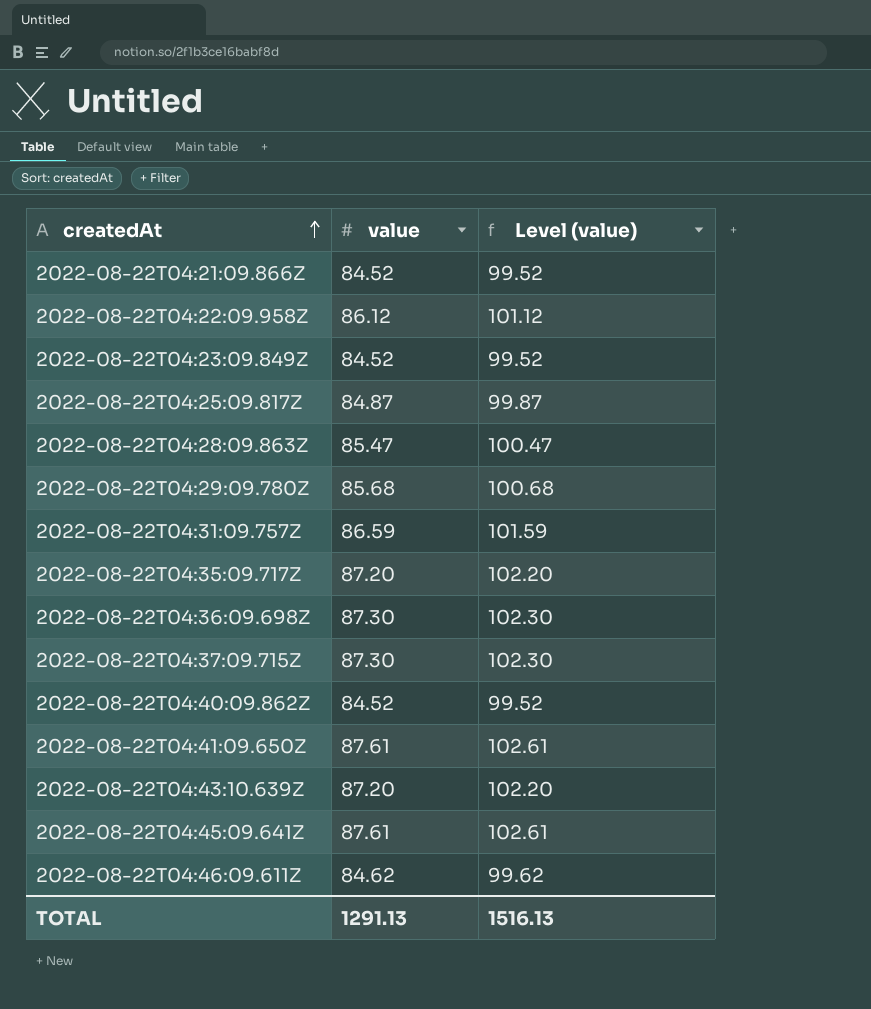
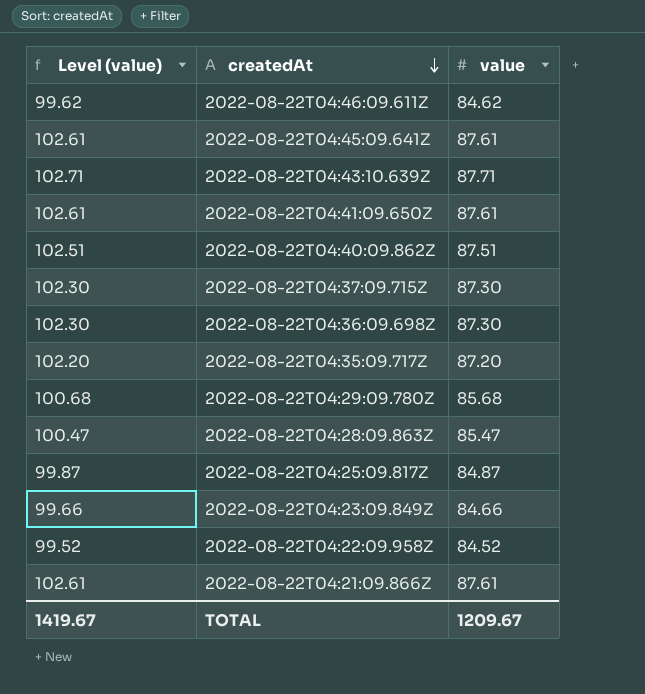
row order: createdAt ascending -> createdAt descending
column Level (value) | position: 3 -> 1
row 2022-08-22T04:31:09.757Z: 86.59 | 101.59 -> none
2022-08-22T04:43:10.639Z | Level (value): 102.20 -> 102.71
2022-08-22T04:43:10.639Z | value: 87.20 -> 87.71
2022-08-22T04:40:09.862Z | Level (value): 99.52 -> 102.51
2022-08-22T04:40:09.862Z | value: 84.52 -> 87.51
2022-08-22T04:23:09.849Z | Level (value): 99.52 -> 99.66
2022-08-22T04:23:09.849Z | value: 84.52 -> 84.66
2022-08-22T04:22:09.958Z | Level (value): 101.12 -> 99.52
2022-08-22T04:22:09.958Z | value: 86.12 -> 84.52
2022-08-22T04:21:09.866Z | Level (value): 99.52 -> 102.61
2022-08-22T04:21:09.866Z | value: 84.52 -> 87.61
TOTAL | Level (value): 1516.13 -> 1419.67
TOTAL | value: 1291.13 -> 1209.67

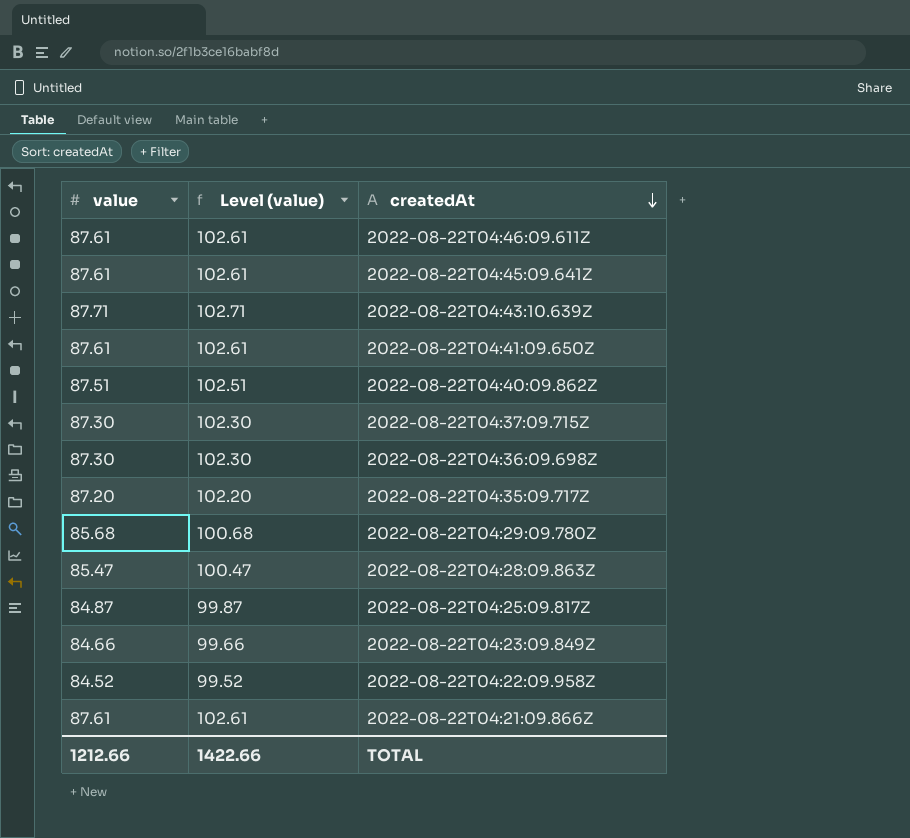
column value | position: 3 -> 1
2022-08-22T04:46:09.611Z | value: 84.62 -> 87.61
2022-08-22T04:46:09.611Z | Level (value): 99.62 -> 102.61
TOTAL | value: 1209.67 -> 1212.66
TOTAL | Level (value): 1419.67 -> 1422.66

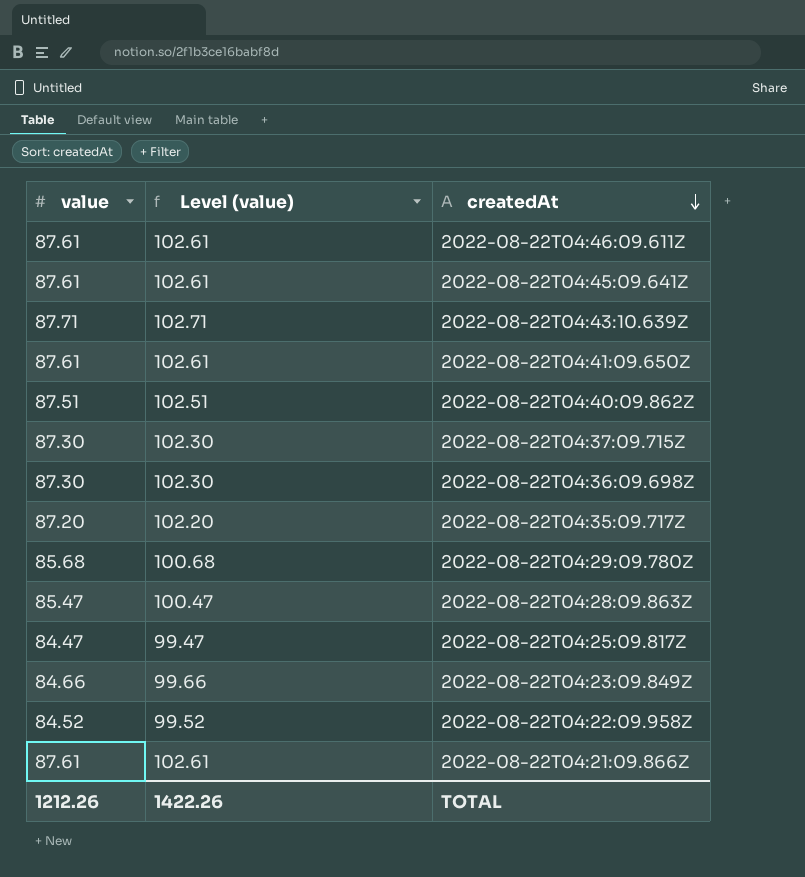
2022-08-22T04:25:09.817Z | value: 84.87 -> 84.47
2022-08-22T04:25:09.817Z | Level (value): 99.87 -> 99.47
TOTAL | value: 1212.66 -> 1212.26
TOTAL | Level (value): 1422.66 -> 1422.26

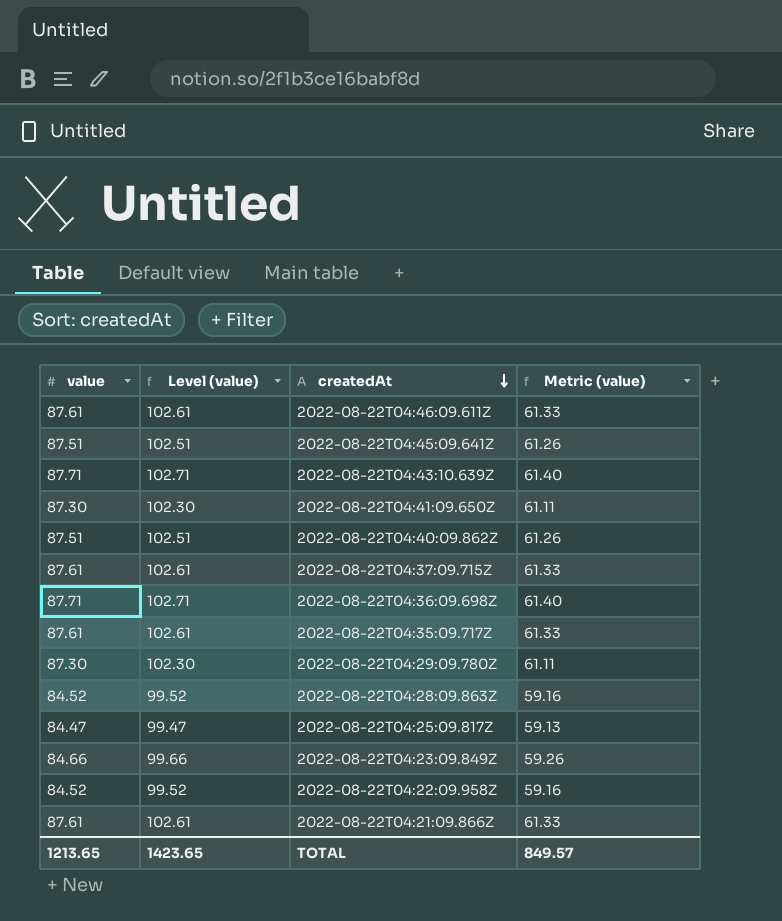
column Metric (value) | formula: none -> [value] * 0.7
2022-08-22T04:45:09.641Z | value: 87.61 -> 87.51
2022-08-22T04:45:09.641Z | Level (value): 102.61 -> 102.51
2022-08-22T04:41:09.650Z | value: 87.61 -> 87.30
2022-08-22T04:41:09.650Z | Level (value): 102.61 -> 102.30
2022-08-22T04:37:09.715Z | value: 87.30 -> 87.61
2022-08-22T04:37:09.715Z | Level (value): 102.30 -> 102.61
2022-08-22T04:36:09.698Z | value: 87.30 -> 87.71
2022-08-22T04:36:09.698Z | Level (value): 102.30 -> 102.71
2022-08-22T04:35:09.717Z | value: 87.20 -> 87.61
2022-08-22T04:35:09.717Z | Level (value): 102.20 -> 102.61
2022-08-22T04:29:09.780Z | value: 85.68 -> 87.30
2022-08-22T04:29:09.780Z | Level (value): 100.68 -> 102.30
2022-08-22T04:28:09.863Z | value: 85.47 -> 84.52
2022-08-22T04:28:09.863Z | Level (value): 100.47 -> 99.52
TOTAL | value: 1212.26 -> 1213.65
TOTAL | Level (value): 1422.26 -> 1423.65

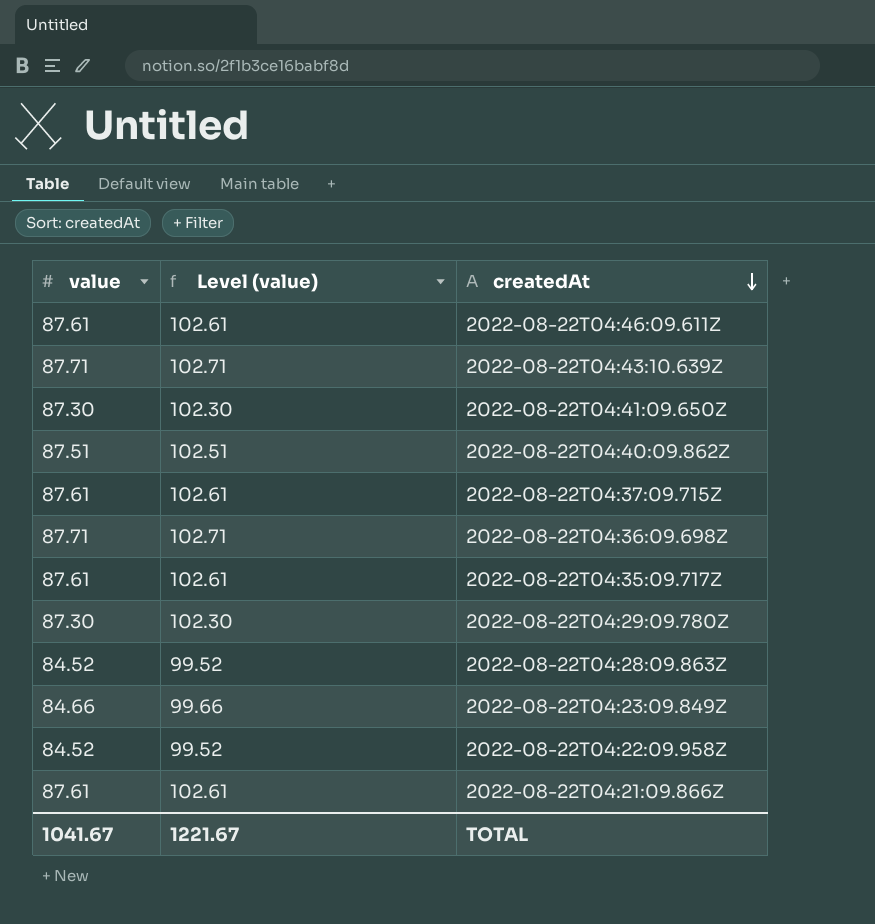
column Metric (value) | formula: [value] * 0.7 -> none
row 2022-08-22T04:45:09.641Z: 87.51 | 102.51 | 61.26 -> none
row 2022-08-22T04:25:09.817Z: 84.47 | 99.47 | 59.13 -> none
TOTAL | value: 1213.65 -> 1041.67
TOTAL | Level (value): 1423.65 -> 1221.67

